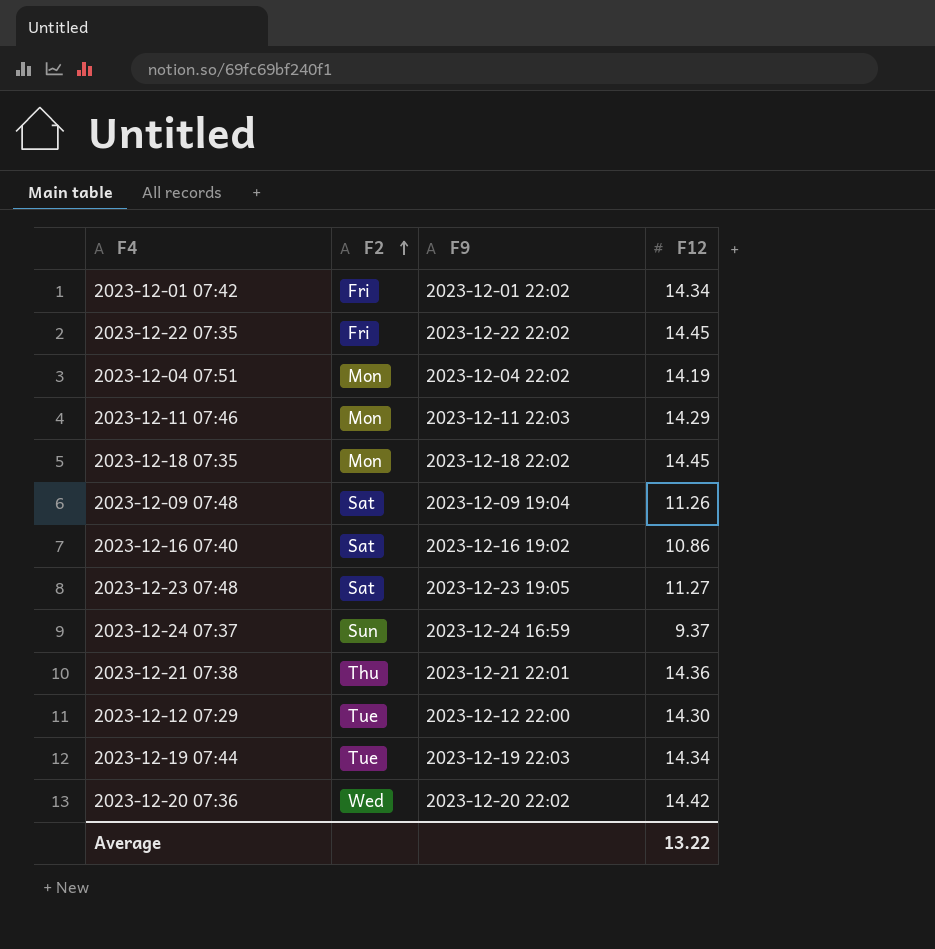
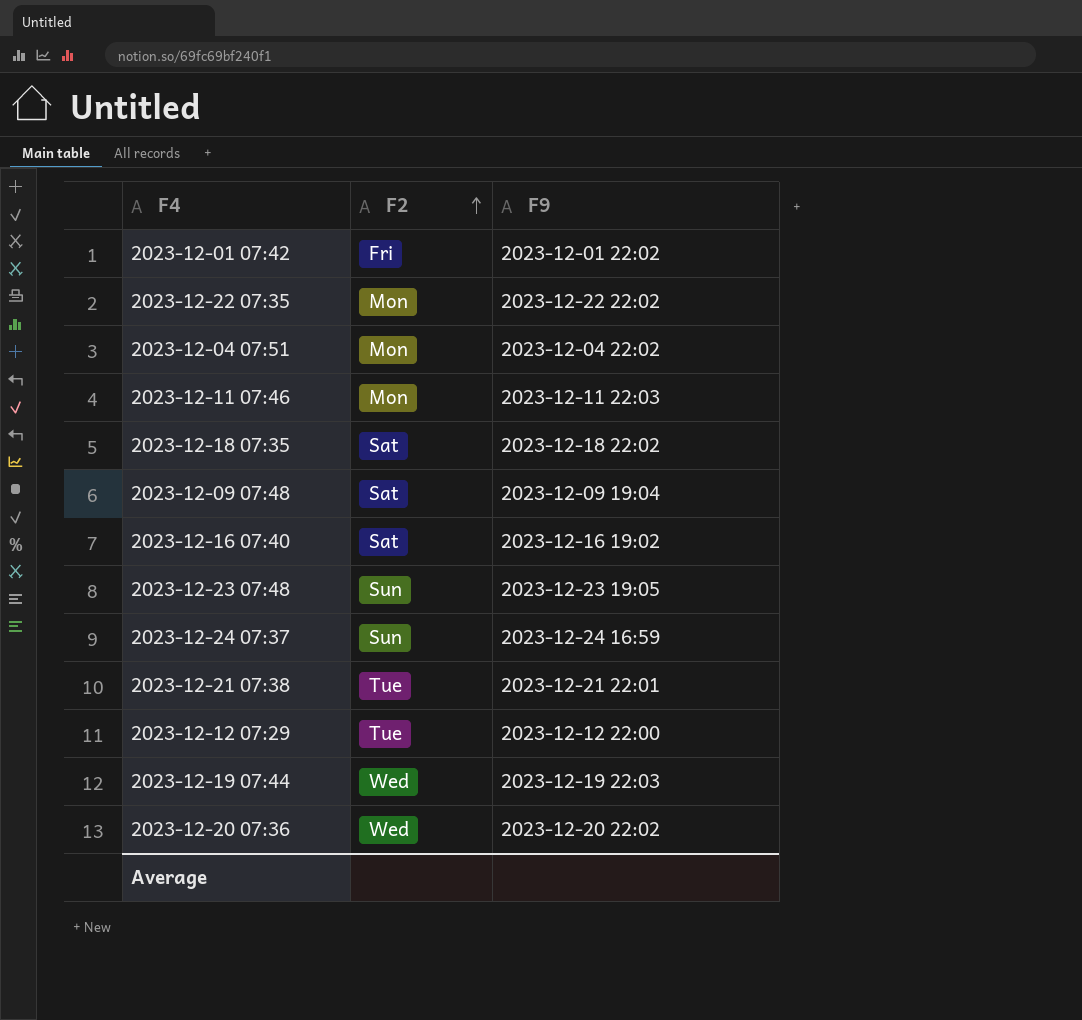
column F12 | position: 4 -> none
2023-12-22 07:35 | F2: Fri -> Mon
2023-12-18 07:35 | F2: Mon -> Sat
2023-12-23 07:48 | F2: Sat -> Sun
2023-12-21 07:38 | F2: Thu -> Tue
2023-12-19 07:44 | F2: Tue -> Wed

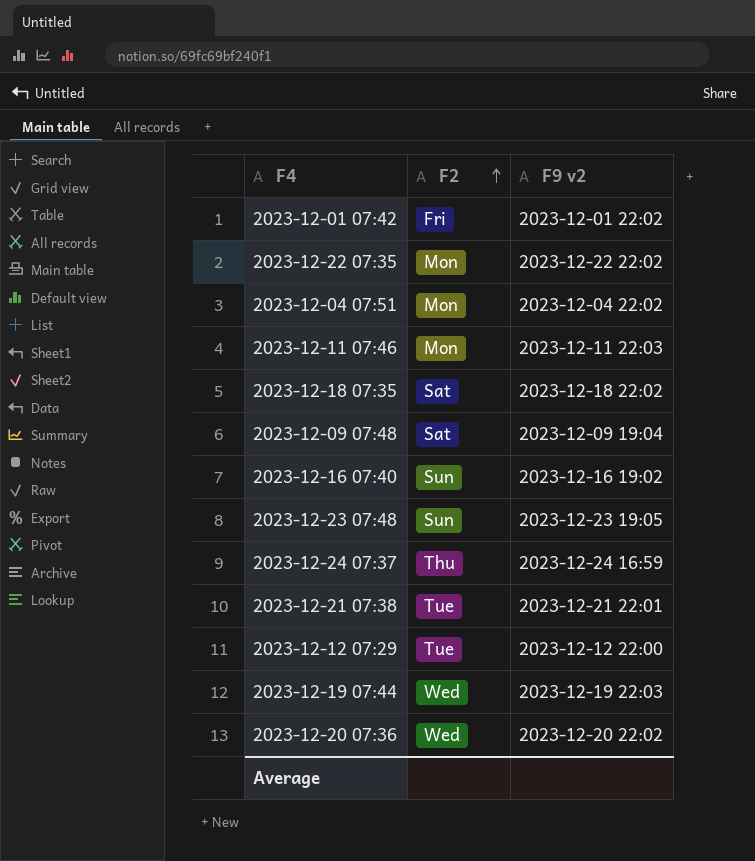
column name: F9 -> F9 v2
2023-12-16 07:40 | F2: Sat -> Sun
2023-12-24 07:37 | F2: Sun -> Thu

